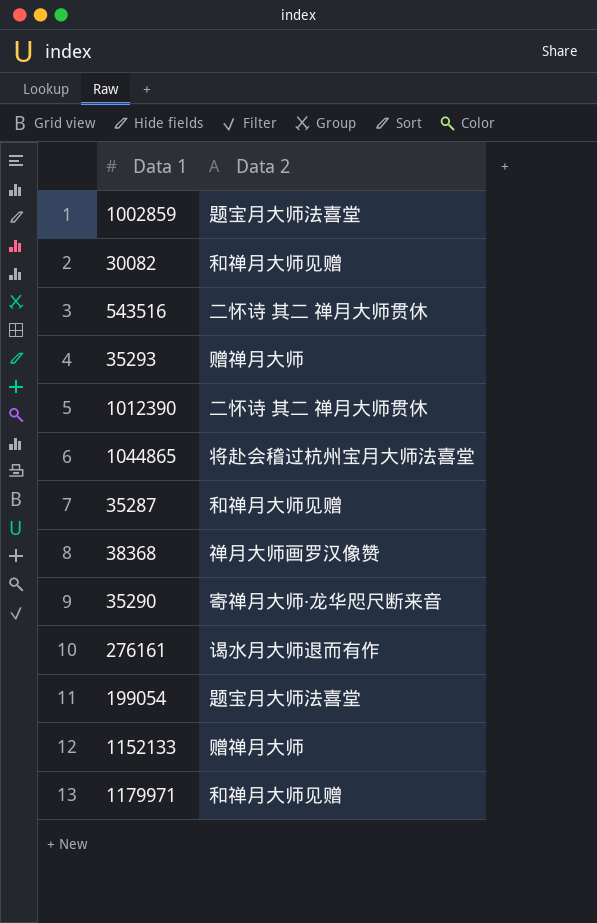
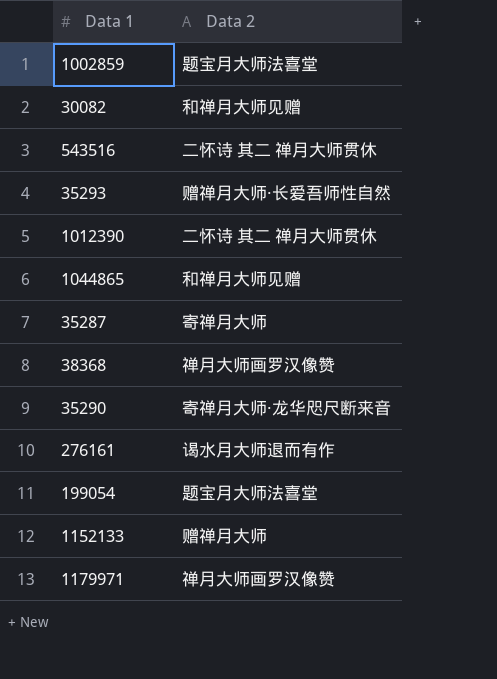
35293 | Data 2: 赠禅月大师 -> 赠禅月大师·长爱吾师性自然
1044865 | Data 2: 将赴会稽过杭州宝月大师法喜堂 -> 和禅月大师见赠
35287 | Data 2: 和禅月大师见赠 -> 寄禅月大师
1179971 | Data 2: 和禅月大师见赠 -> 禅月大师画罗汉像赞

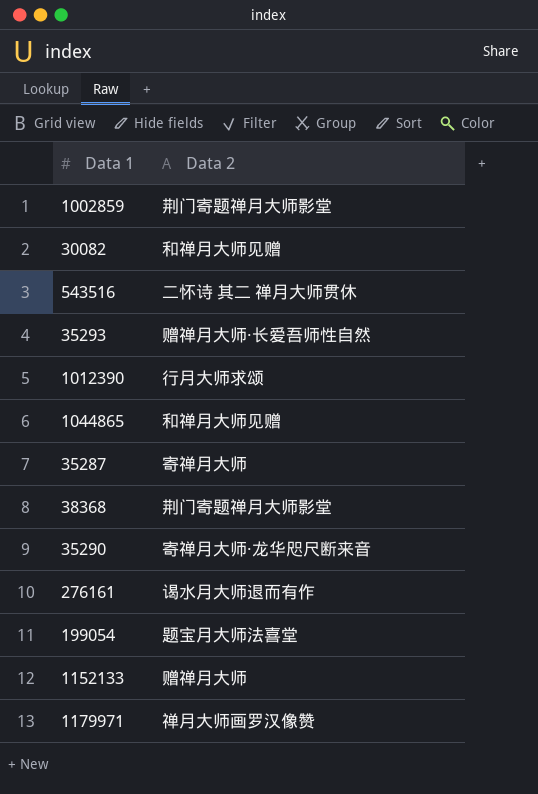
1002859 | Data 2: 题宝月大师法喜堂 -> 荆门寄题禅月大师影堂
1012390 | Data 2: 二怀诗 其二 禅月大师贯休 -> 行月大师求颂
38368 | Data 2: 禅月大师画罗汉像赞 -> 荆门寄题禅月大师影堂

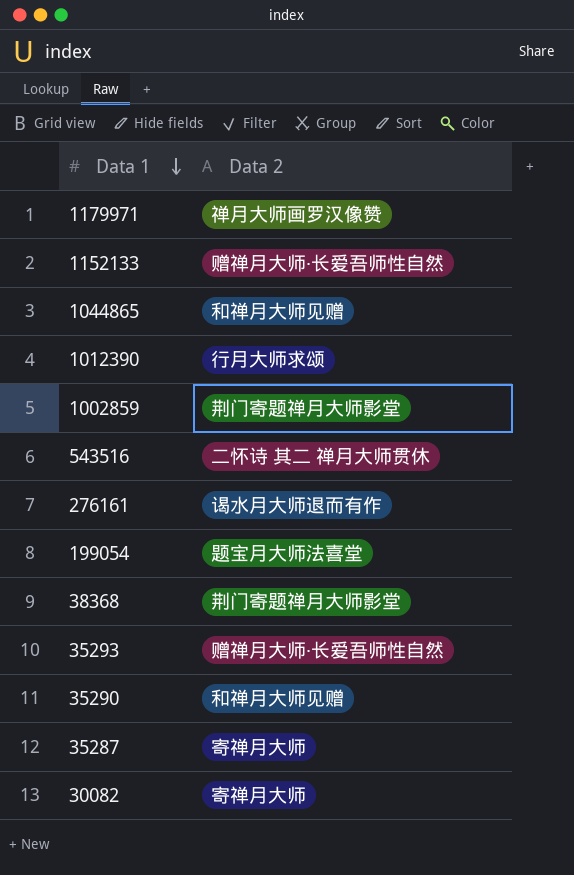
row order: none -> Data 1 descending
1152133 | Data 2: 赠禅月大师 -> 赠禅月大师·长爱吾师性自然
35290 | Data 2: 寄禅月大师·龙华咫尺断来音 -> 和禅月大师见赠
30082 | Data 2: 和禅月大师见赠 -> 寄禅月大师

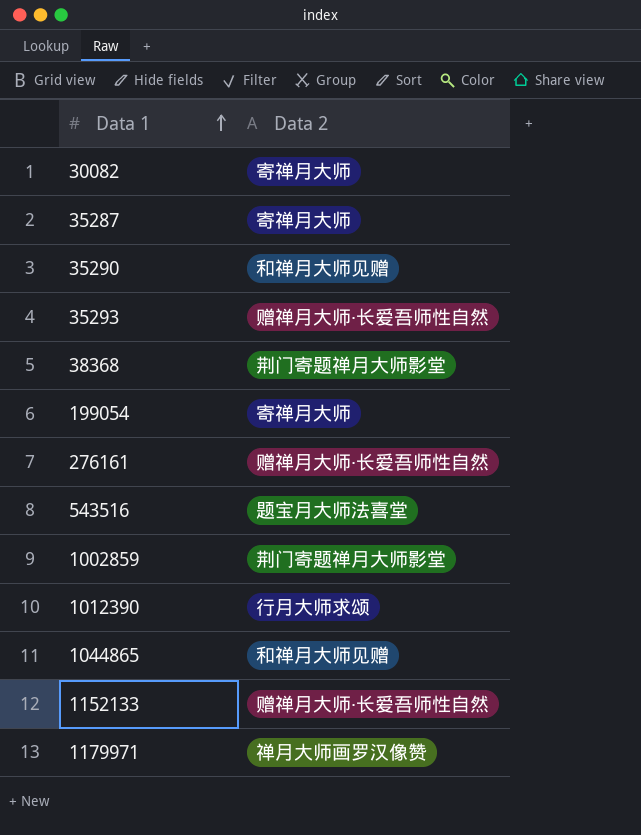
row order: Data 1 descending -> Data 1 ascending
199054 | Data 2: 题宝月大师法喜堂 -> 寄禅月大师
276161 | Data 2: 谒水月大师退而有作 -> 赠禅月大师·长爱吾师性自然
543516 | Data 2: 二怀诗 其二 禅月大师贯休 -> 题宝月大师法喜堂

